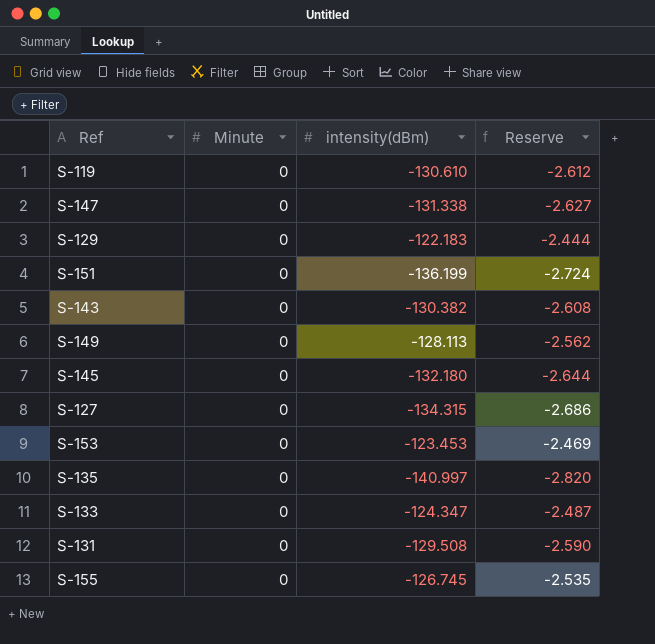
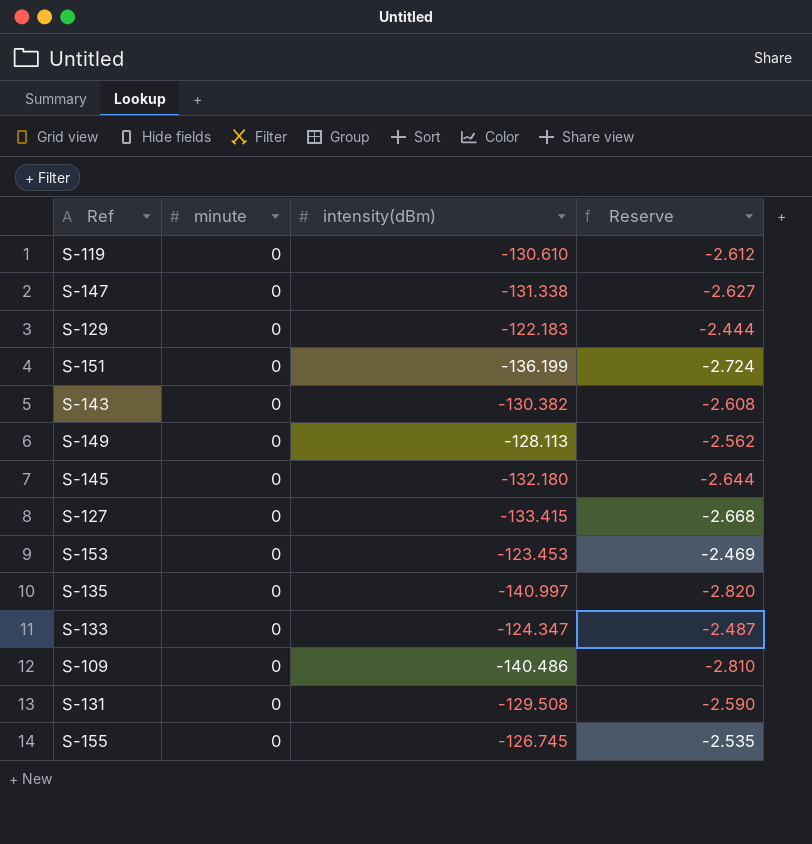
column name: Minute -> minute
S-127 | intensity(dBm): -134.315 -> -133.415
S-127 | Reserve: -2.686 -> -2.668
row S-109: none -> 0 | -140.486 | -2.810

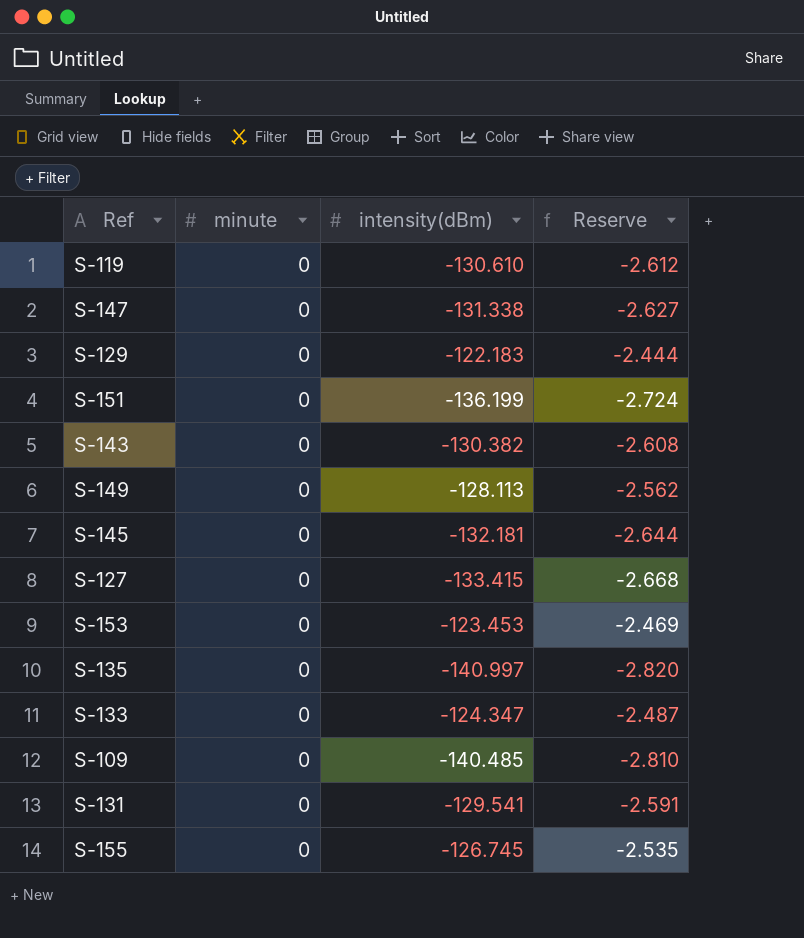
S-145 | intensity(dBm): -132.180 -> -132.181
S-109 | intensity(dBm): -140.486 -> -140.485
S-131 | intensity(dBm): -129.508 -> -129.541
S-131 | Reserve: -2.590 -> -2.591

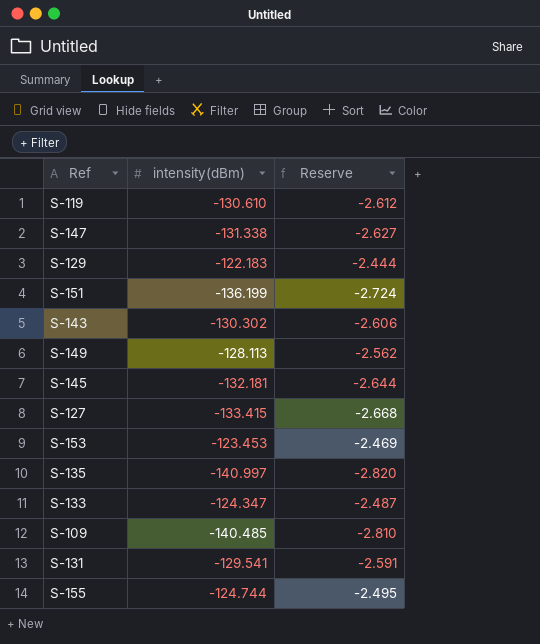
column minute | position: 2 -> none
S-143 | intensity(dBm): -130.382 -> -130.302
S-143 | Reserve: -2.608 -> -2.606
S-155 | intensity(dBm): -126.745 -> -124.744
S-155 | Reserve: -2.535 -> -2.495

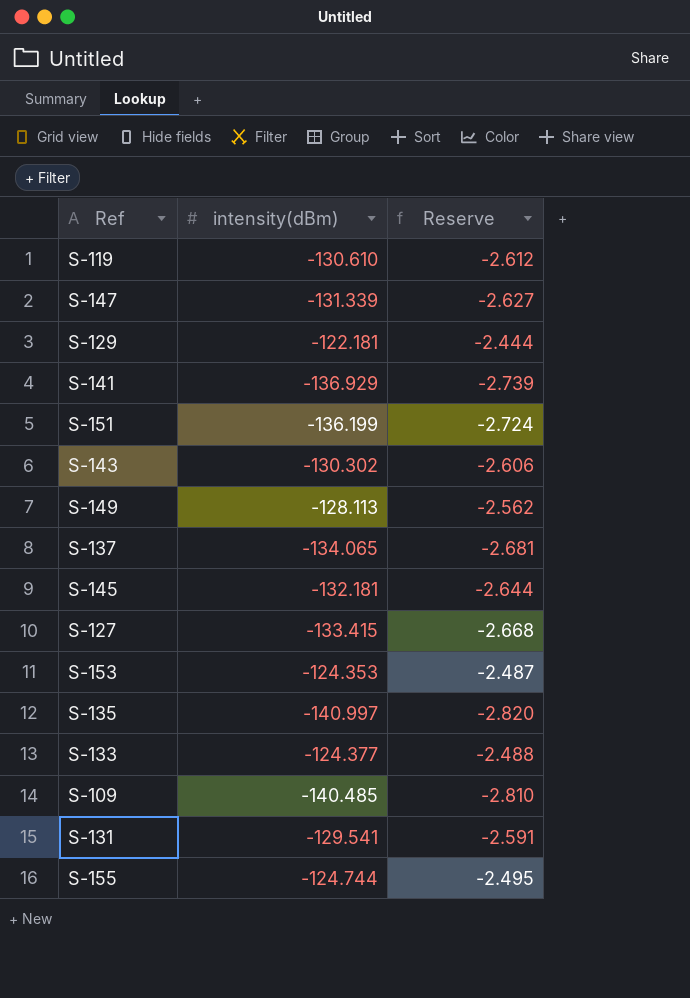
S-147 | intensity(dBm): -131.338 -> -131.339
S-129 | intensity(dBm): -122.183 -> -122.181
row S-141: none -> -136.929 | -2.739
row S-137: none -> -134.065 | -2.681
S-153 | intensity(dBm): -123.453 -> -124.353
S-153 | Reserve: -2.469 -> -2.487
S-133 | intensity(dBm): -124.347 -> -124.377
S-133 | Reserve: -2.487 -> -2.488

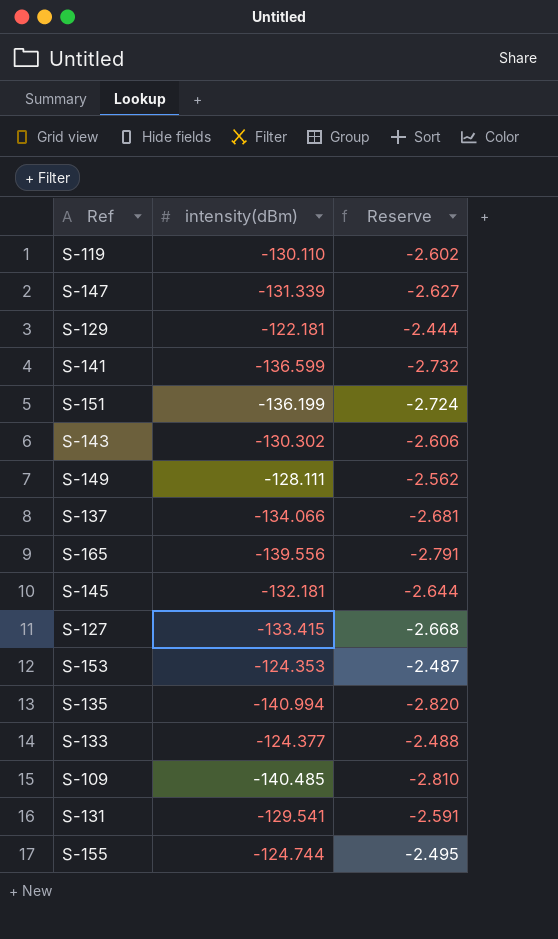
S-119 | intensity(dBm): -130.610 -> -130.110
S-119 | Reserve: -2.612 -> -2.602
S-141 | intensity(dBm): -136.929 -> -136.599
S-141 | Reserve: -2.739 -> -2.732
S-149 | intensity(dBm): -128.113 -> -128.111
S-137 | intensity(dBm): -134.065 -> -134.066
row S-165: none -> -139.556 | -2.791
S-135 | intensity(dBm): -140.997 -> -140.994

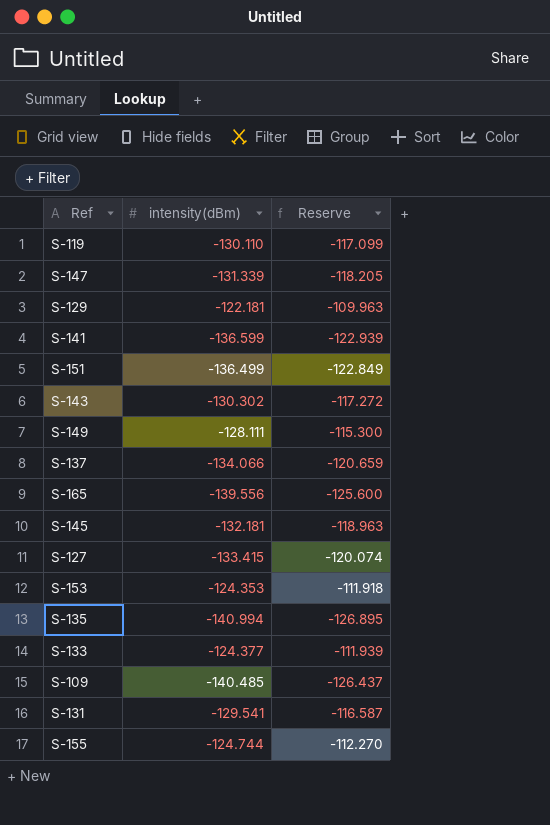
column Reserve | formula: [intensity(dBm)] * 0.02 -> [intensity(dBm)] * 0.9
S-151 | intensity(dBm): -136.199 -> -136.499

